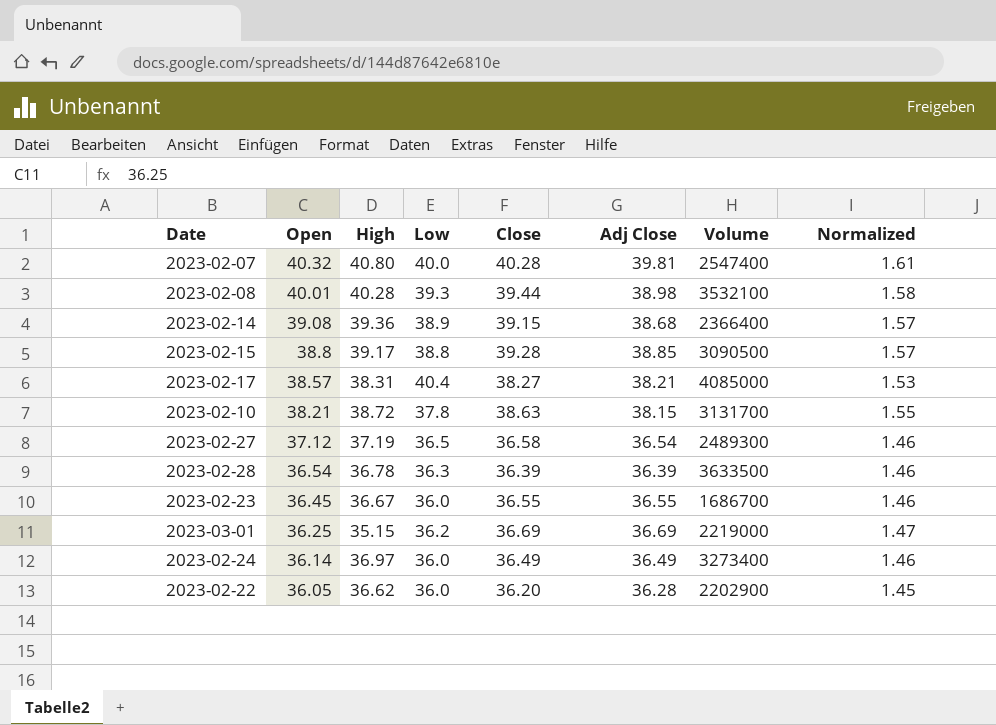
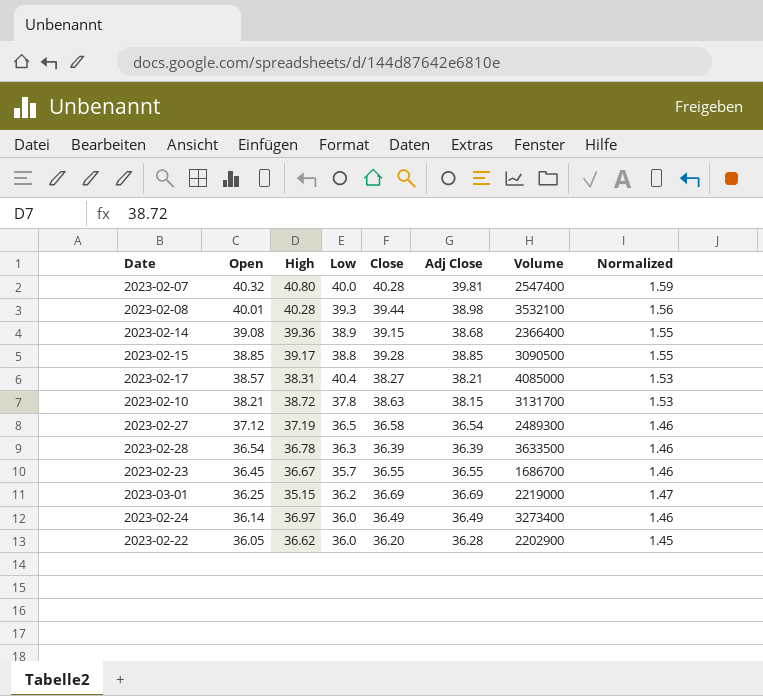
column Normalized | formula: [Close] * 0.04 -> [Adj Close] * 0.04
2023-02-15 | Open: 38.8 -> 38.85
2023-02-23 | Low: 36.0 -> 35.7

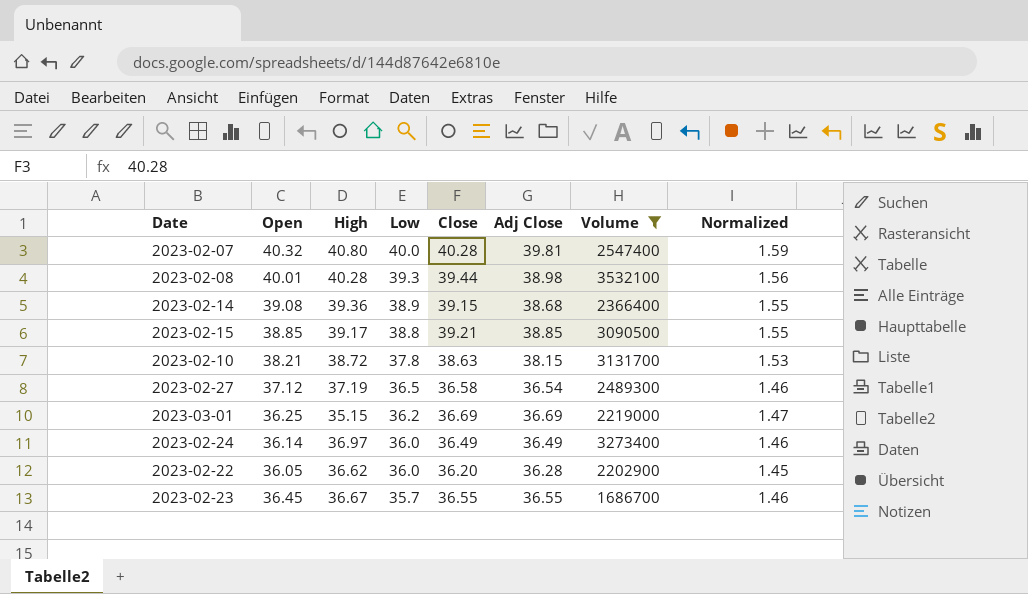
filter: none -> Volume <= 3532100
row order: Open descending -> Low descending
2023-02-15 | Close: 39.28 -> 39.21

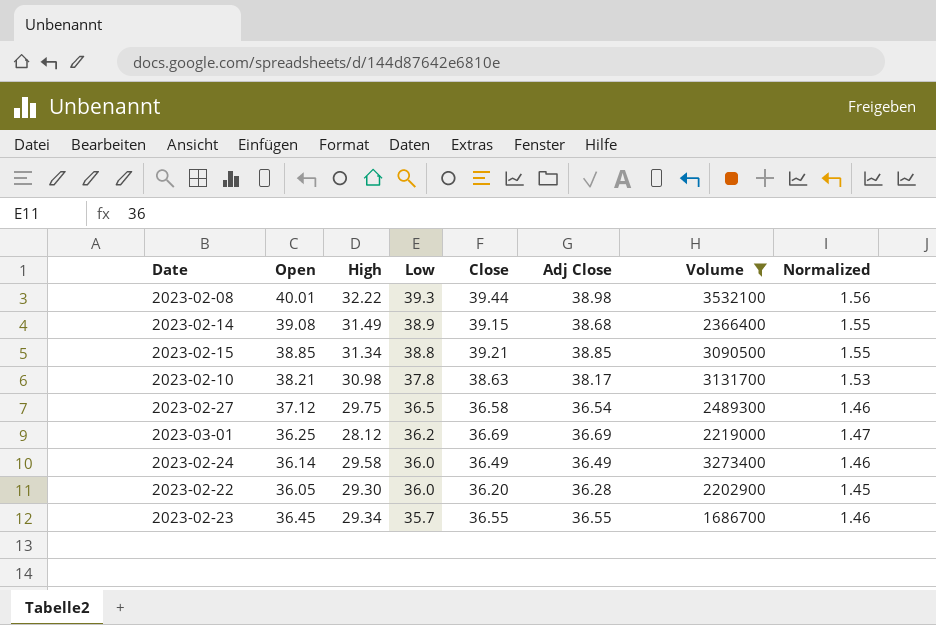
row 2023-02-07: 40.32 | 40.80 | 40.0 | 40.28 | 39.81 | 2547400 | 1.59 -> none
2023-02-08 | High: 40.28 -> 32.22
2023-02-14 | High: 39.36 -> 31.49
2023-02-15 | High: 39.17 -> 31.34
2023-02-10 | High: 38.72 -> 30.98
2023-02-10 | Adj Close: 38.15 -> 38.17
2023-02-27 | High: 37.19 -> 29.75
2023-03-01 | High: 35.15 -> 28.12
2023-02-24 | High: 36.97 -> 29.58
2023-02-22 | High: 36.62 -> 29.30
2023-02-23 | High: 36.67 -> 29.34

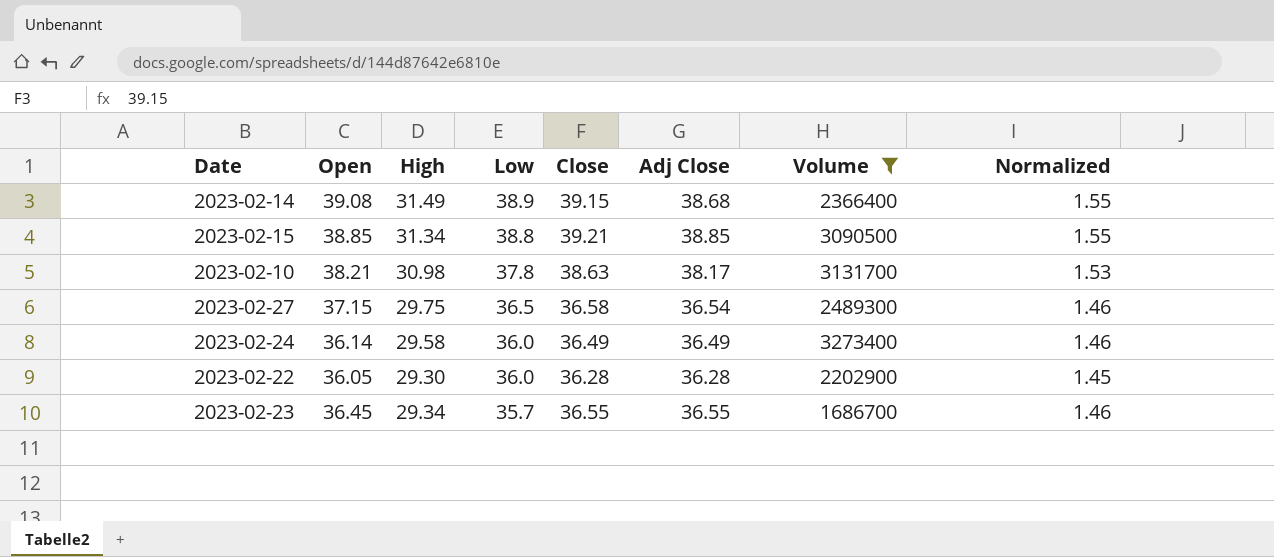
row 2023-02-08: 40.01 | 32.22 | 39.3 | 39.44 | 38.98 | 3532100 | 1.56 -> none
row 2023-03-01: 36.25 | 28.12 | 36.2 | 36.69 | 36.69 | 2219000 | 1.47 -> none
2023-02-27 | Open: 37.12 -> 37.15
2023-02-22 | Close: 36.20 -> 36.28

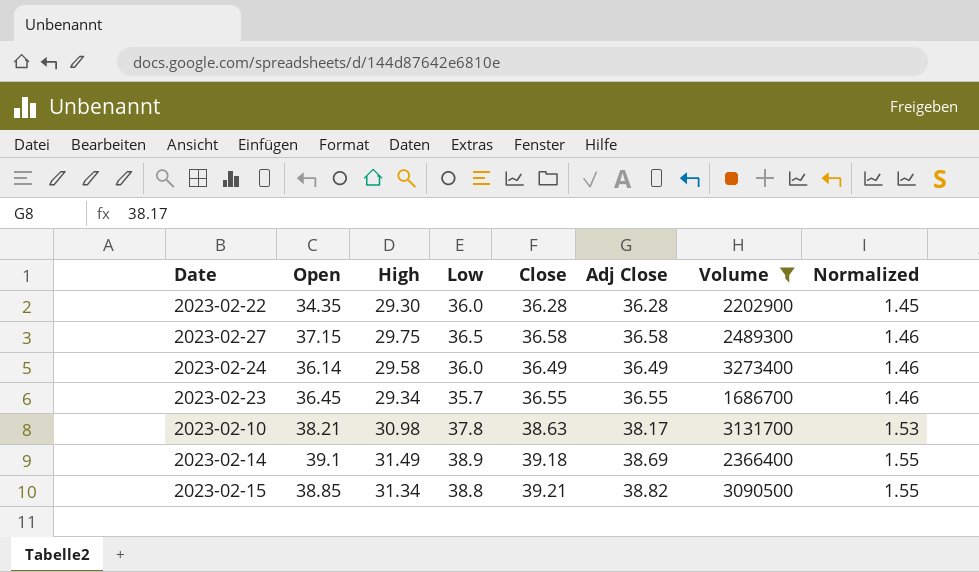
row order: Low descending -> Normalized ascending
2023-02-22 | Open: 36.05 -> 34.35
2023-02-27 | Adj Close: 36.54 -> 36.58
2023-02-14 | Open: 39.08 -> 39.1
2023-02-14 | Close: 39.15 -> 39.18
2023-02-14 | Adj Close: 38.68 -> 38.69
2023-02-15 | Adj Close: 38.85 -> 38.82

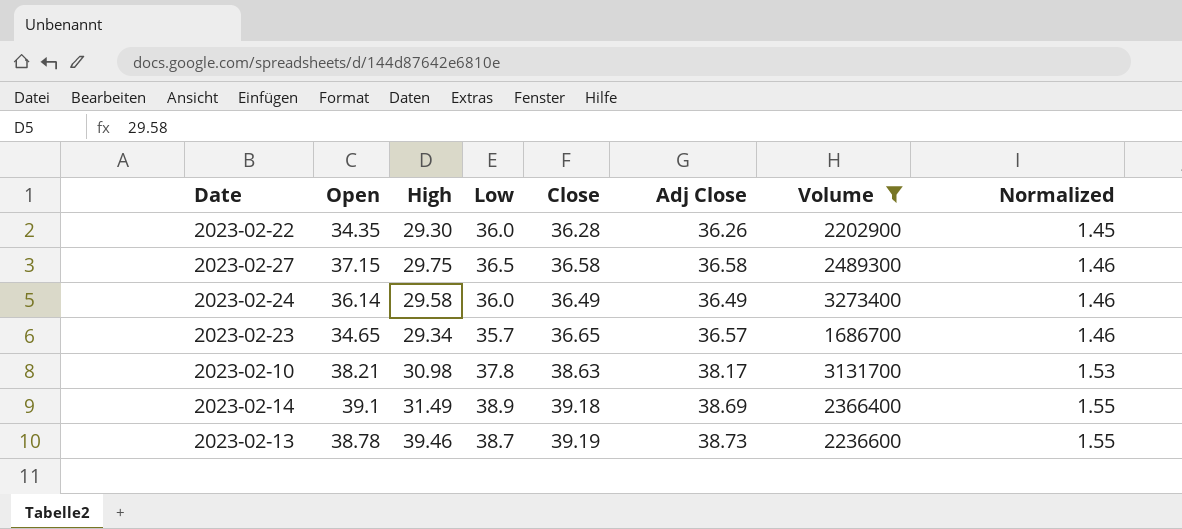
row 2023-02-15: 38.85 | 31.34 | 38.8 | 39.21 | 38.82 | 3090500 | 1.55 -> none
2023-02-22 | Adj Close: 36.28 -> 36.26
2023-02-23 | Open: 36.45 -> 34.65
2023-02-23 | Close: 36.55 -> 36.65
2023-02-23 | Adj Close: 36.55 -> 36.57
row 2023-02-13: none -> 38.78 | 39.46 | 38.7 | 39.19 | 38.73 | 2236600 | 1.55

